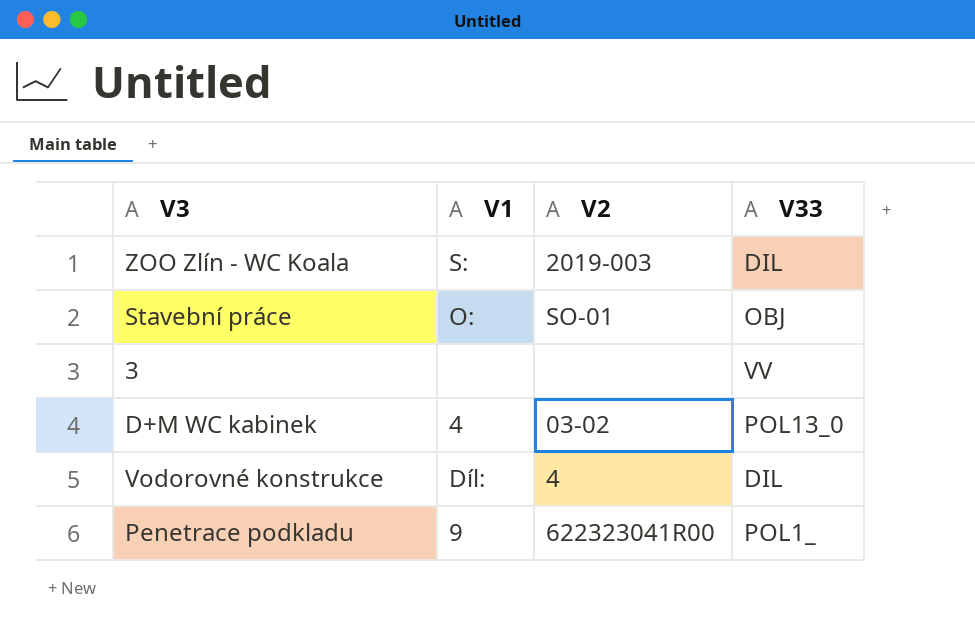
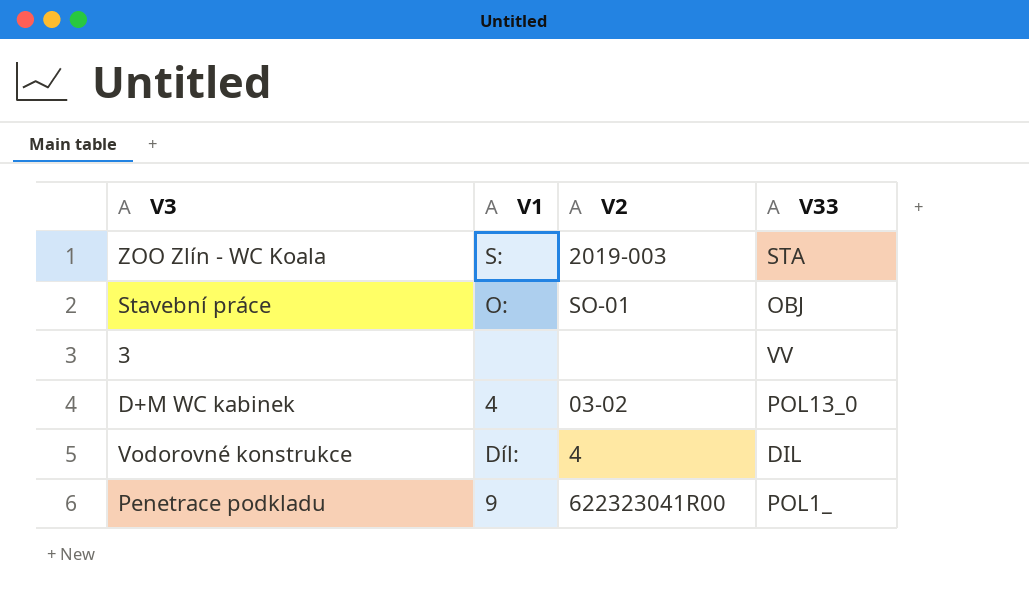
ZOO Zlín - WC Koala | V33: DIL -> STA

